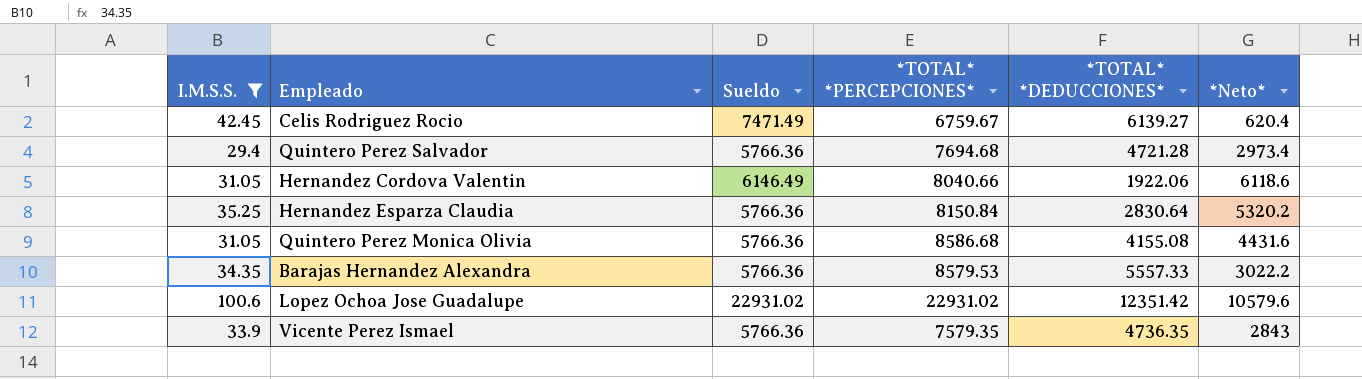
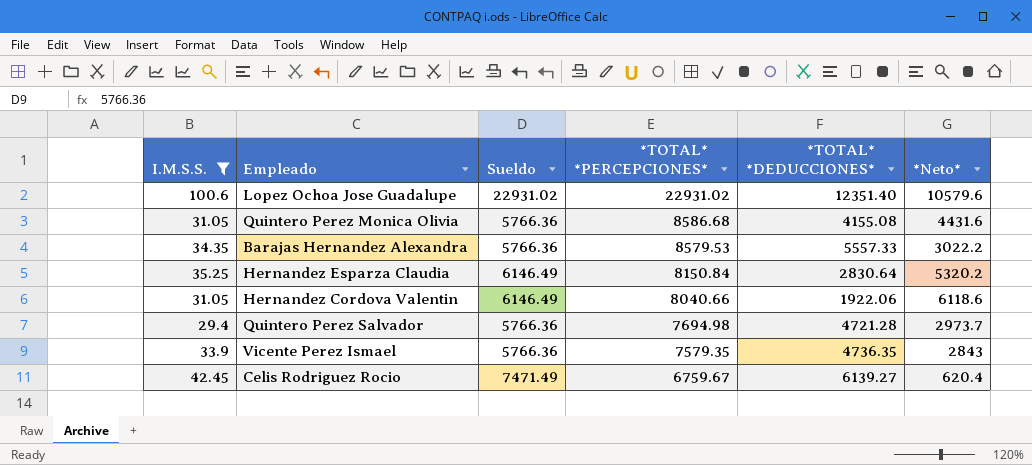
row order: none -> *TOTAL* *PERCEPCIONES* descending
Lopez Ochoa Jose Guadalupe | *TOTAL* *DEDUCCIONES*: 12351.42 -> 12351.40
Hernandez Esparza Claudia | Sueldo: 5766.36 -> 6146.49
Quintero Perez Salvador | *TOTAL* *PERCEPCIONES*: 7694.68 -> 7694.98
Quintero Perez Salvador | *Neto*: 2973.4 -> 2973.7

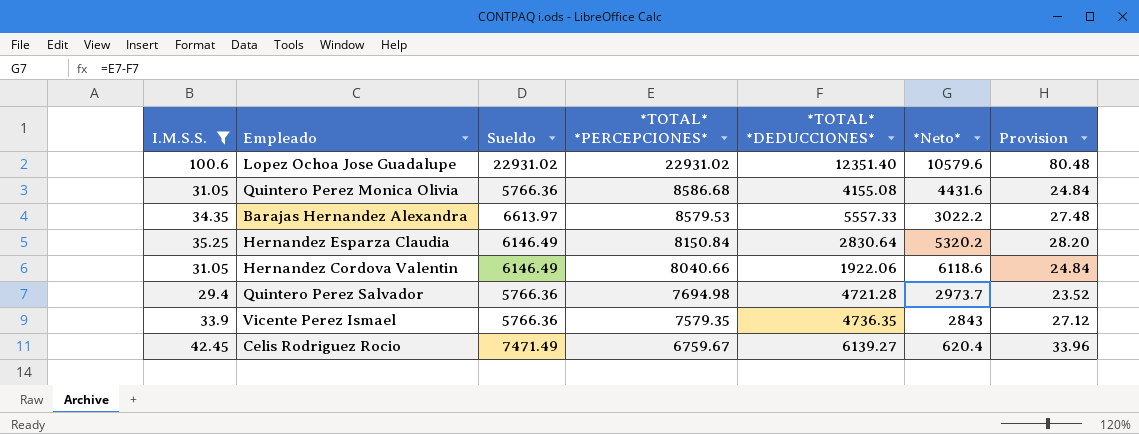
column Provision | formula: none -> [I.M.S.S.] * 0.8
Barajas Hernandez Alexandra | Sueldo: 5766.36 -> 6613.97

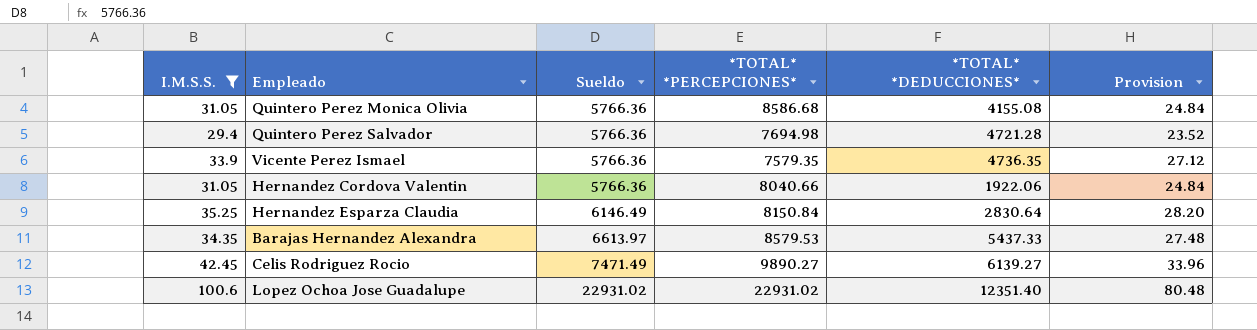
row order: *TOTAL* *PERCEPCIONES* descending -> Sueldo ascending
column *Neto* | formula: [*TOTAL* *PERCEPCIONES*] - [*TOTAL* *DEDUCCIONES*] -> none
Hernandez Cordova Valentin | Sueldo: 6146.49 -> 5766.36
Barajas Hernandez Alexandra | *TOTAL* *DEDUCCIONES*: 5557.33 -> 5437.33
Celis Rodriguez Rocio | *TOTAL* *PERCEPCIONES*: 6759.67 -> 9890.27

